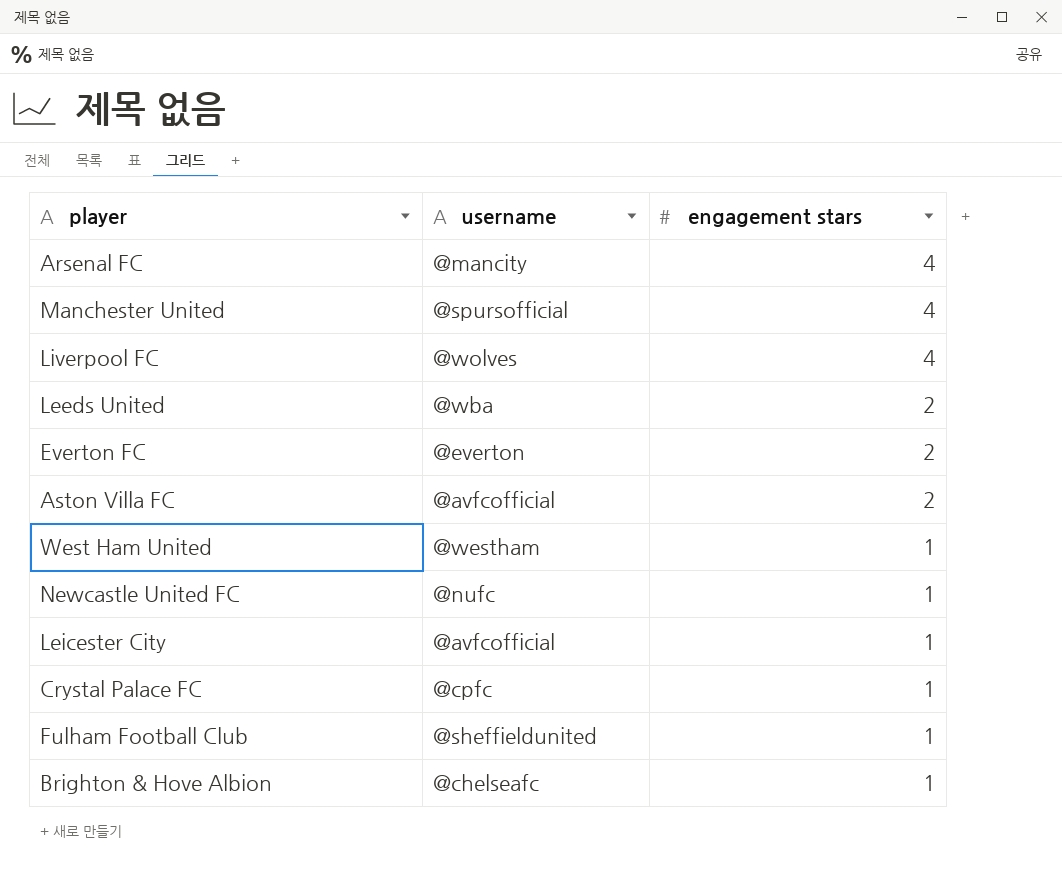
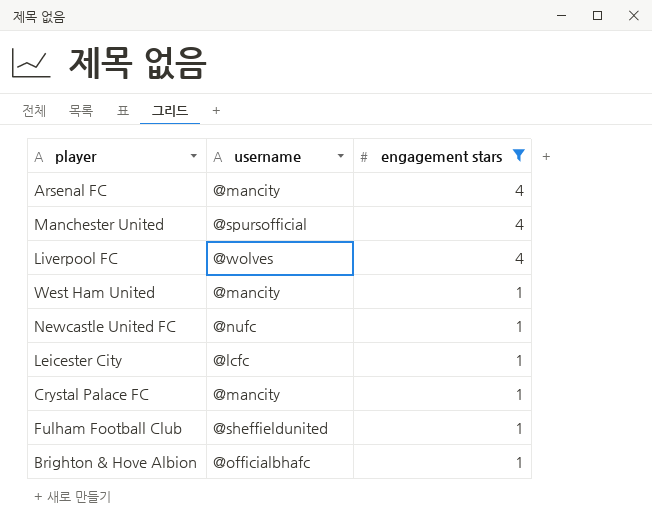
filter: none -> engagement stars != 2
West Ham United | username: @westham -> @mancity
Leicester City | username: @avfcofficial -> @lcfc
Crystal Palace FC | username: @cpfc -> @mancity
Brighton & Hove Albion | username: @chelseafc -> @officialbhafc

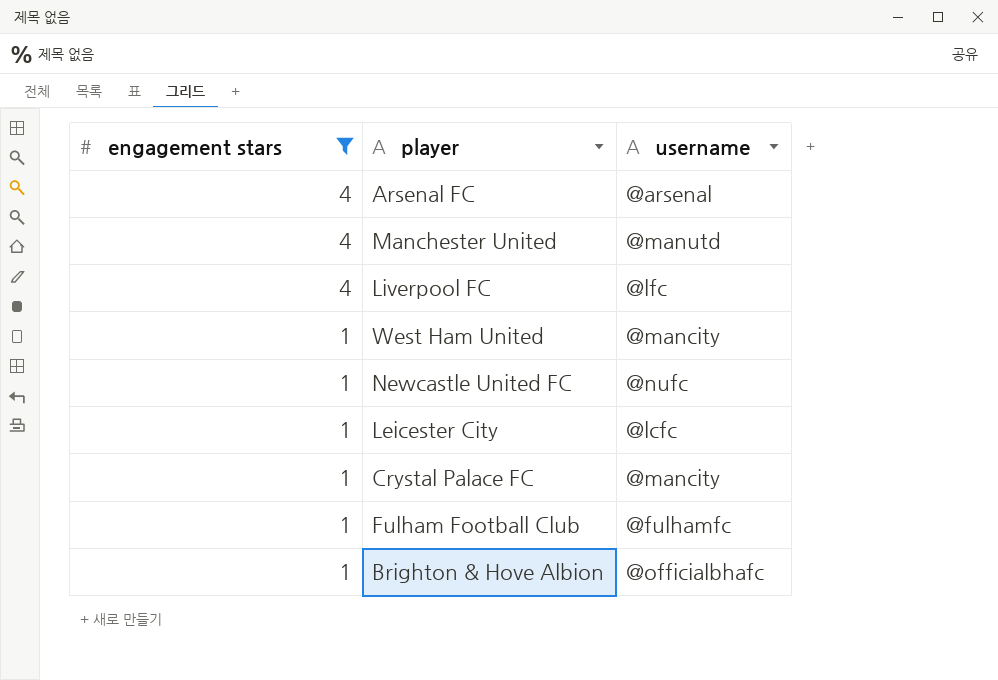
column engagement stars | position: 3 -> 1
Arsenal FC | username: @mancity -> @arsenal
Manchester United | username: @spursofficial -> @manutd
Liverpool FC | username: @wolves -> @lfc
Fulham Football Club | username: @sheffieldunited -> @fulhamfc

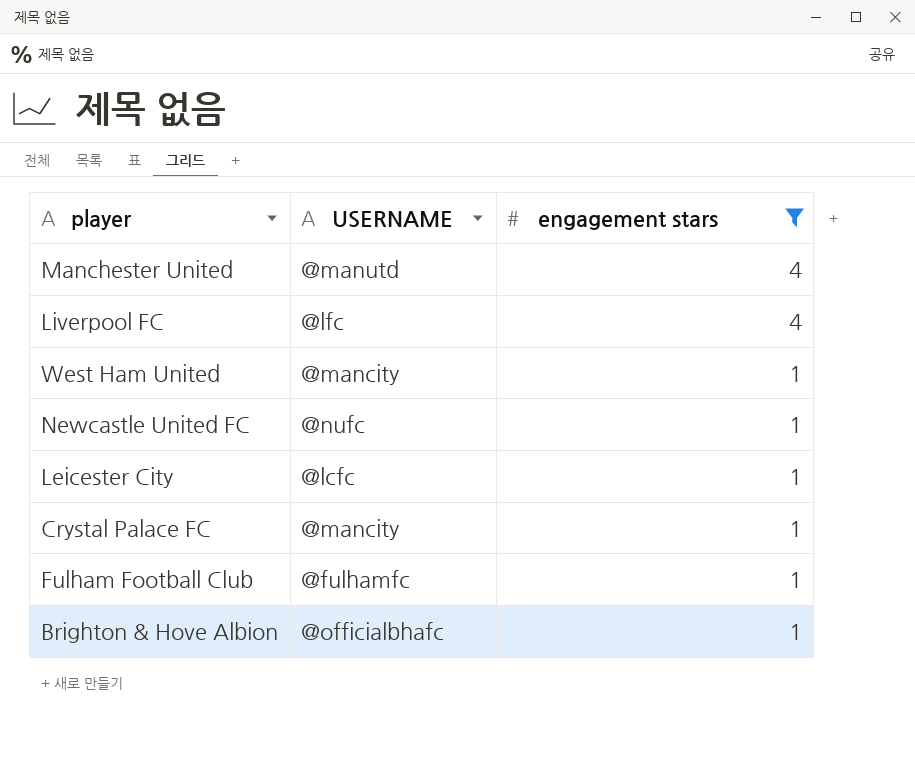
column name: username -> USERNAME
column engagement stars | position: 1 -> 3
row Arsenal FC: 4 | @arsenal -> none

